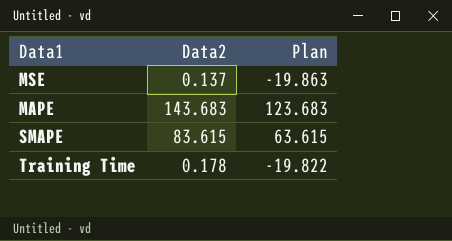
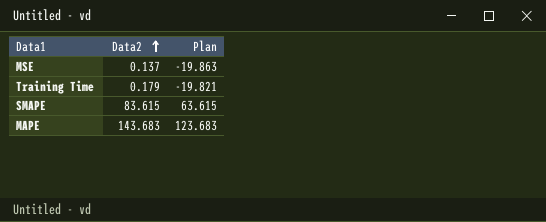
row order: none -> Data2 ascending
Training Time | Data2: 0.178 -> 0.179
Training Time | Plan: -19.822 -> -19.821

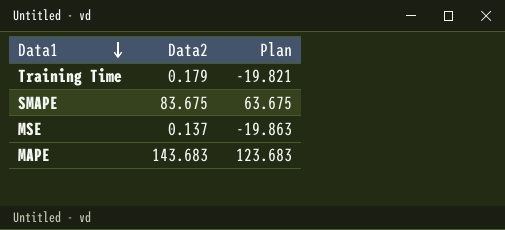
row order: Data2 ascending -> Data1 descending
SMAPE | Data2: 83.615 -> 83.675
SMAPE | Plan: 63.615 -> 63.675

